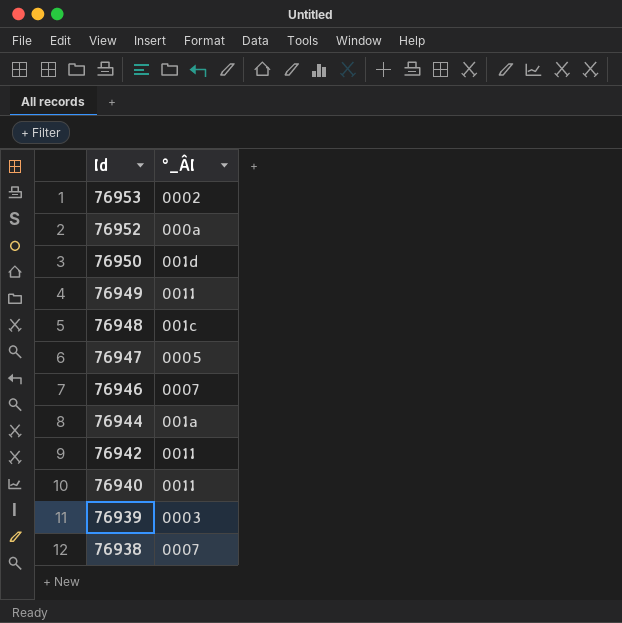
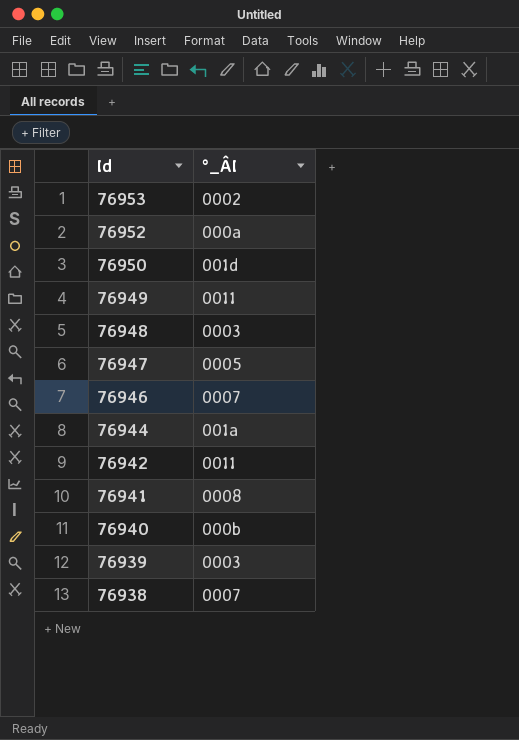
76948 | °_ÂI: 001c -> 0003
row 76941: none -> 0008
76940 | °_ÂI: 0011 -> 000b

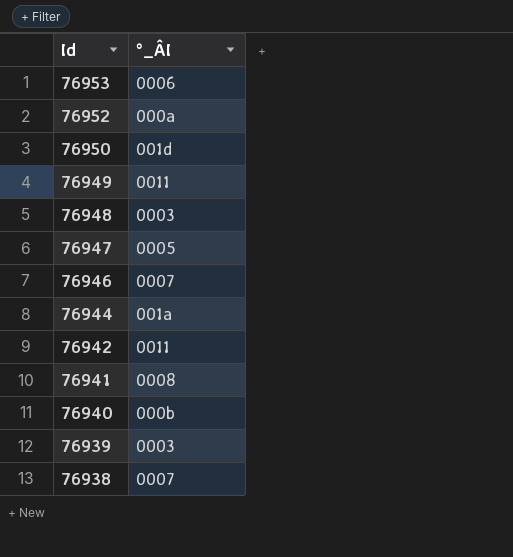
76953 | °_ÂI: 0002 -> 0006

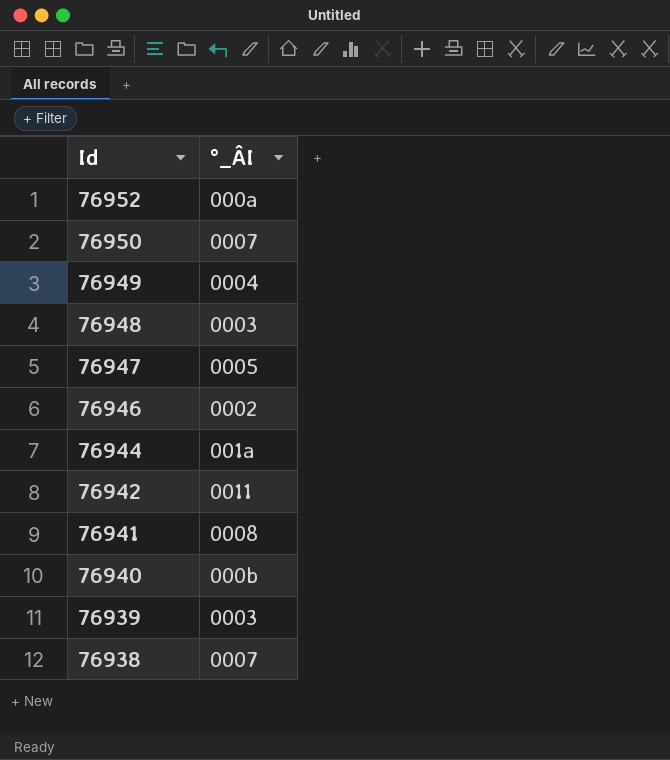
row 76953: 0006 -> none
76950 | °_ÂI: 001d -> 0007
76949 | °_ÂI: 0011 -> 0004
76946 | °_ÂI: 0007 -> 0002

